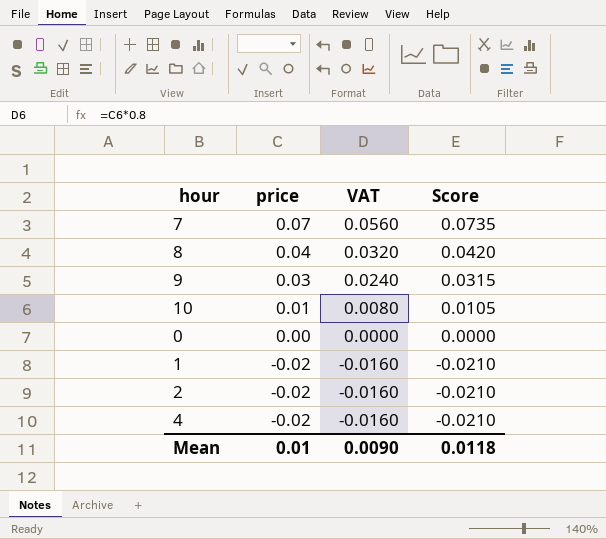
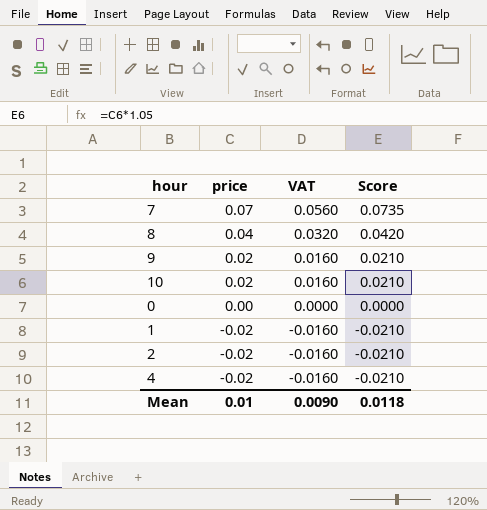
9 | price: 0.03 -> 0.02
9 | VAT: 0.0240 -> 0.0160
9 | Score: 0.0315 -> 0.0210
10 | price: 0.01 -> 0.02
10 | VAT: 0.0080 -> 0.0160
10 | Score: 0.0105 -> 0.0210

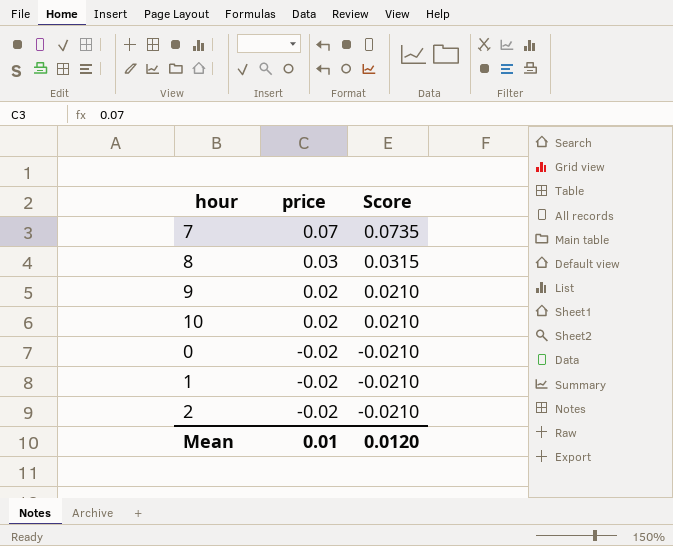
column VAT | formula: [price] * 0.8 -> none
row 4: -0.02 | -0.0160 | -0.0210 -> none
8 | price: 0.04 -> 0.03
8 | Score: 0.0420 -> 0.0315
0 | price: 0.00 -> -0.02
0 | Score: 0.0000 -> -0.0210
Mean | Score: 0.0118 -> 0.0120

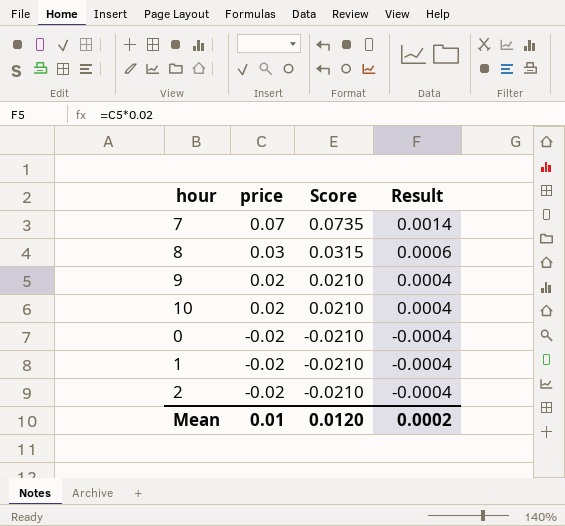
column Result | formula: none -> [price] * 0.02

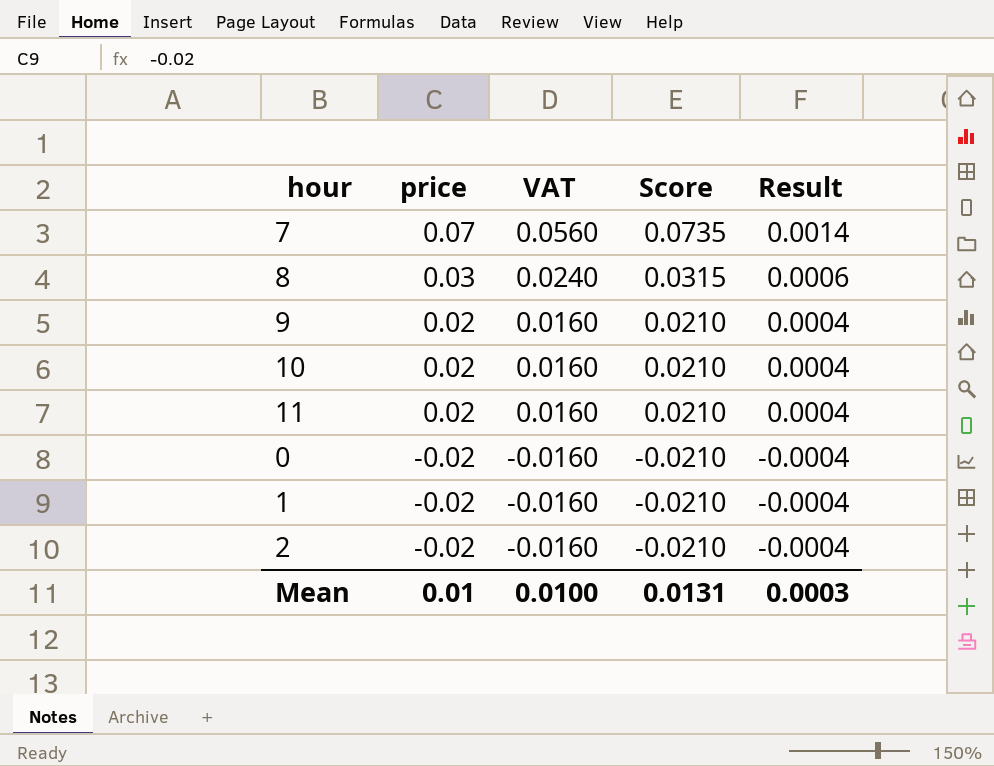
column VAT | formula: none -> [price] * 0.8
row 11: none -> 0.02 | 0.0160 | 0.0210 | 0.0004
Mean | Score: 0.0120 -> 0.0131
Mean | Result: 0.0002 -> 0.0003

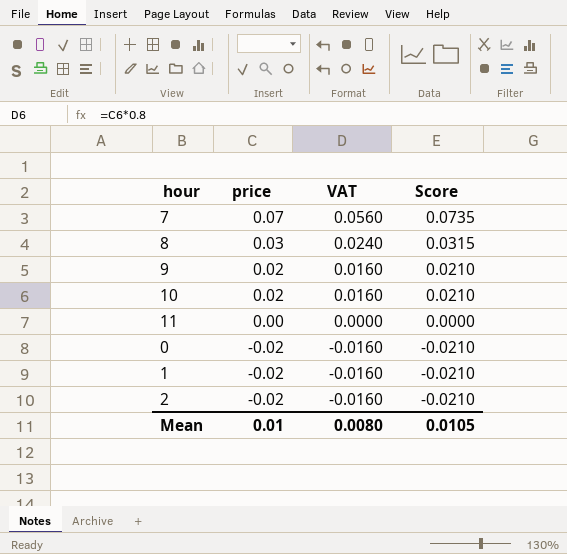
column Result | formula: [price] * 0.02 -> none
11 | price: 0.02 -> 0.00
11 | VAT: 0.0160 -> 0.0000
11 | Score: 0.0210 -> 0.0000
Mean | VAT: 0.0100 -> 0.0080
Mean | Score: 0.0131 -> 0.0105

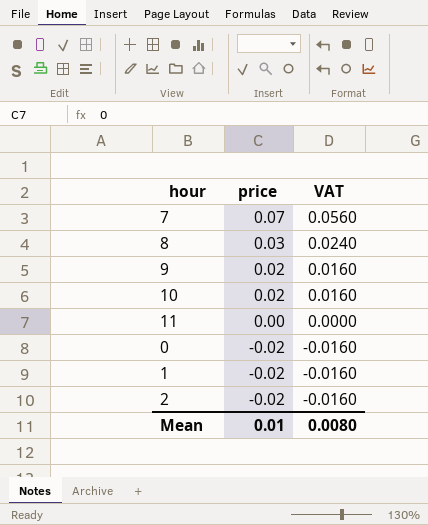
column Score | formula: [price] * 1.05 -> none

